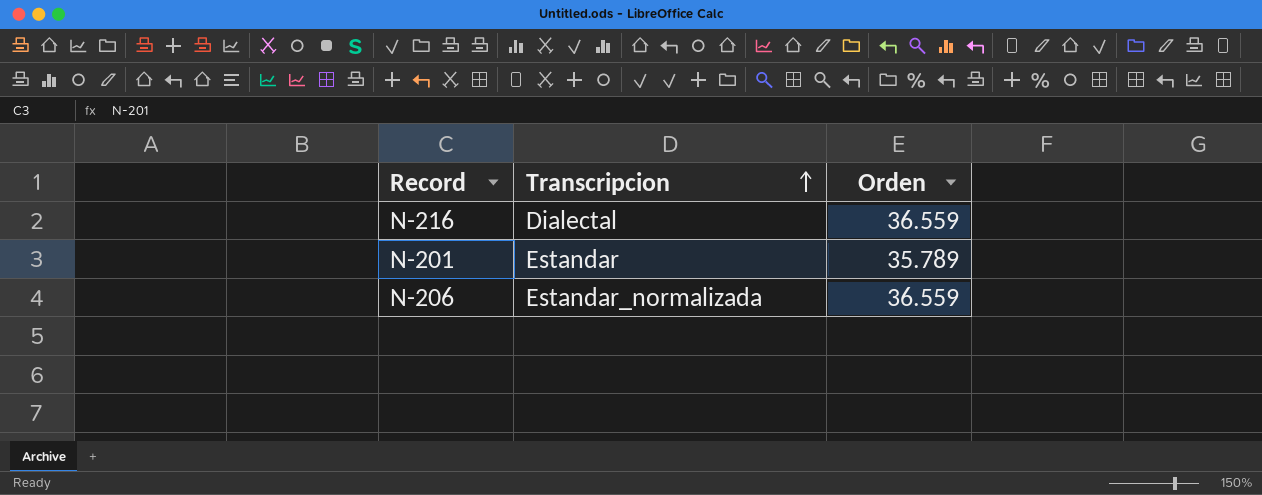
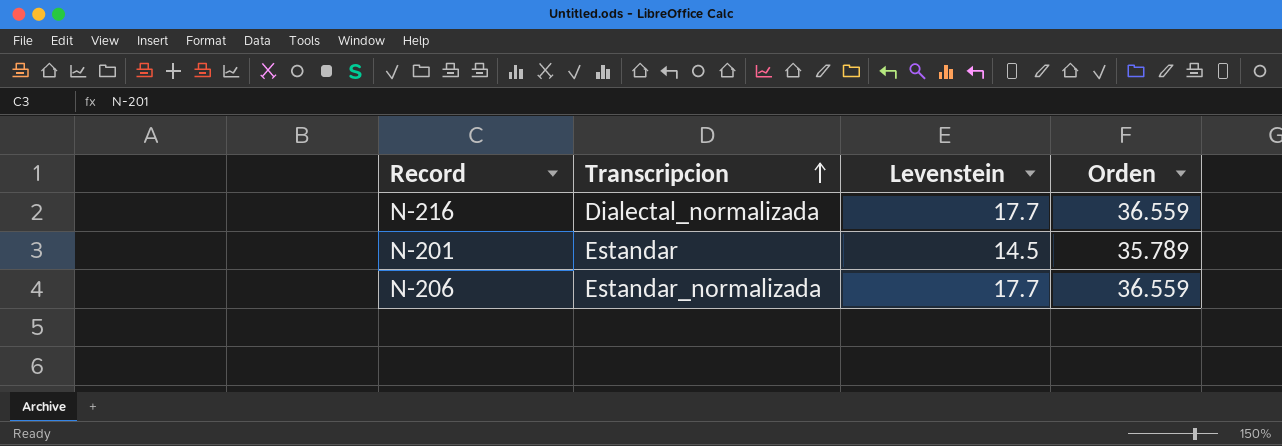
column Levenstein | position: none -> 3
N-216 | Transcripcion: Dialectal -> Dialectal_normalizada

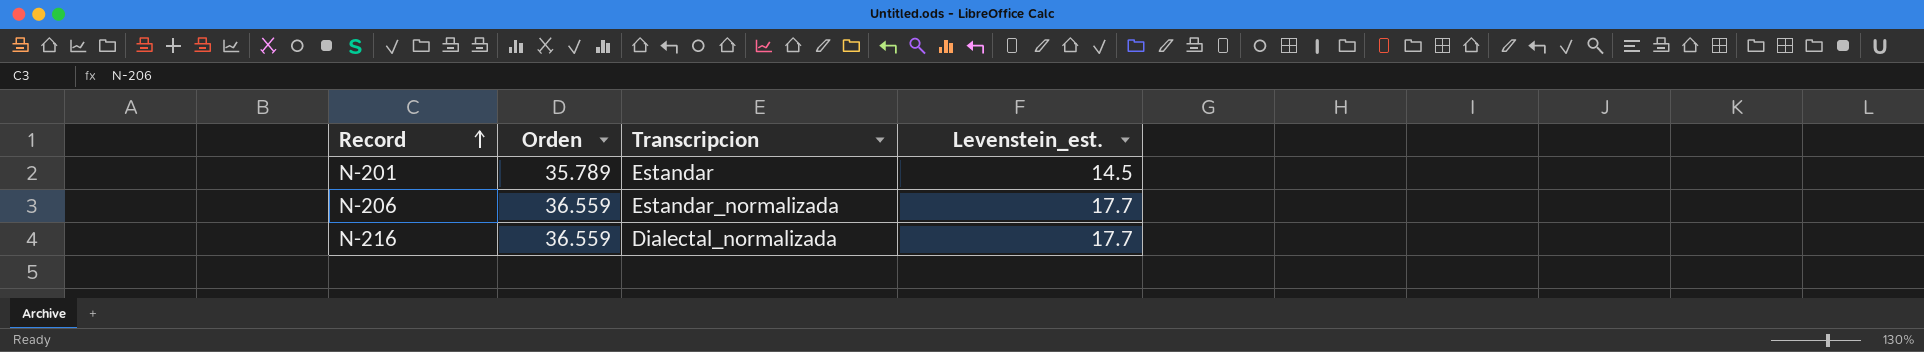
row order: Transcripcion ascending -> Record ascending
column Orden | position: 4 -> 2
column name: Levenstein -> Levenstein_est.

